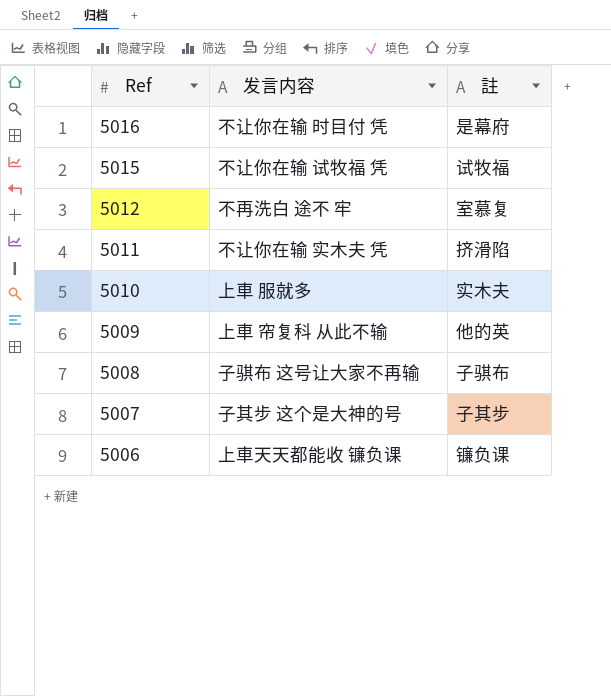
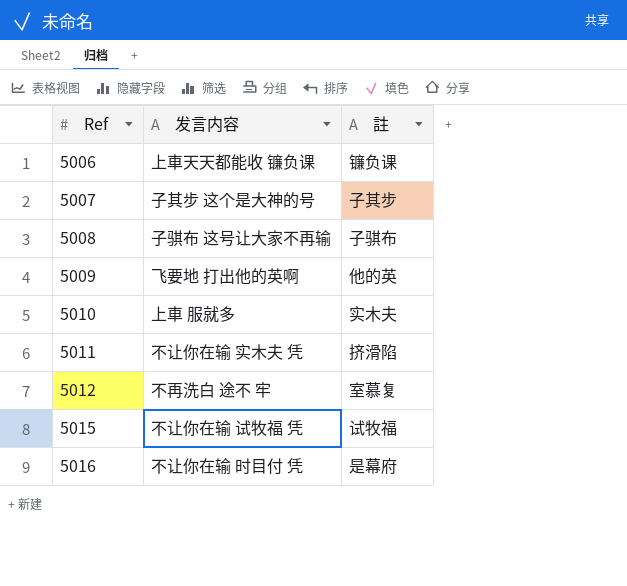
row order: Ref descending -> Ref ascending
5009 | 发言内容: 上車 帘复科 从此不输 -> 飞要地 打出他的英啊

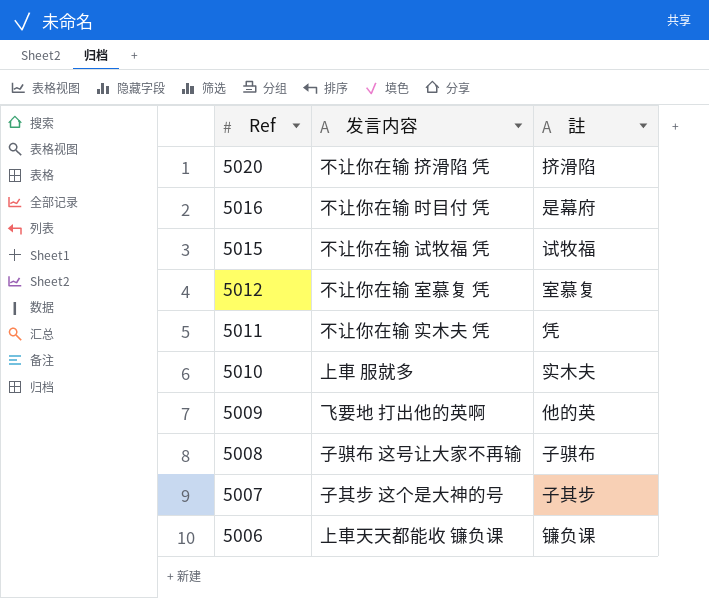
row order: Ref ascending -> Ref descending
row 5020: none -> 不让你在输 挤滑陷 凭 | 挤滑陷
5012 | 发言内容: 不再洗白 途不 牢 -> 不让你在输 室慕复 凭
5011 | 註: 挤滑陷 -> 凭

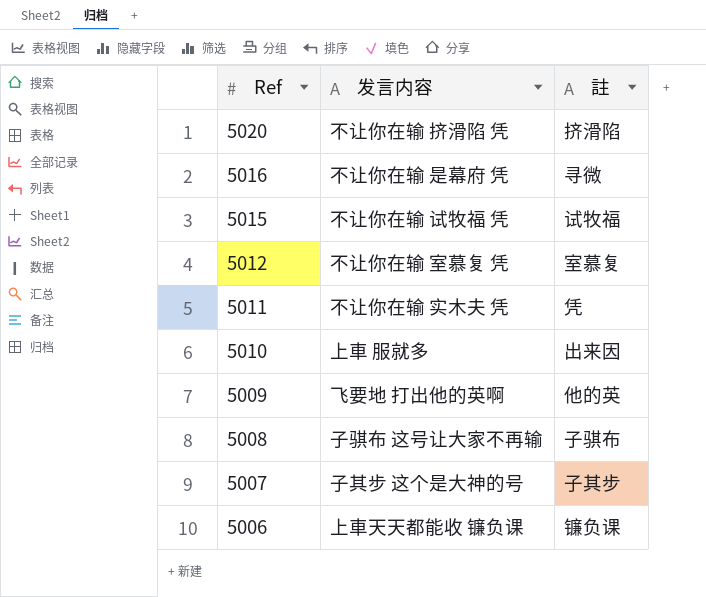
5016 | 发言内容: 不让你在输 时目付 凭 -> 不让你在输 是幕府 凭
5016 | 註: 是幕府 -> 寻微
5010 | 註: 实木夫 -> 出来因

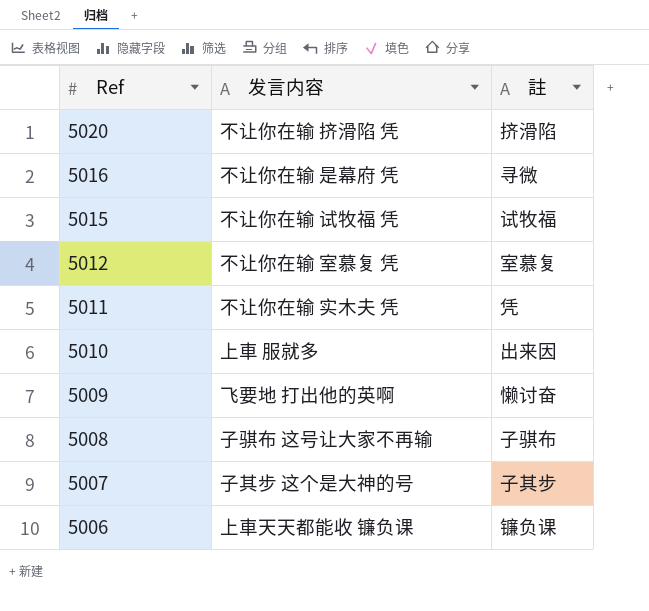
5009 | 註: 他的英 -> 懒讨奋

